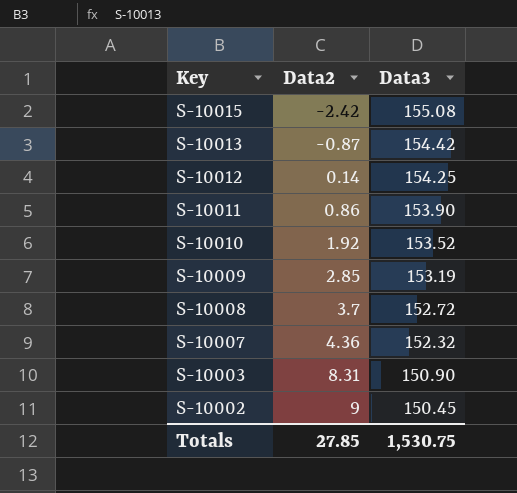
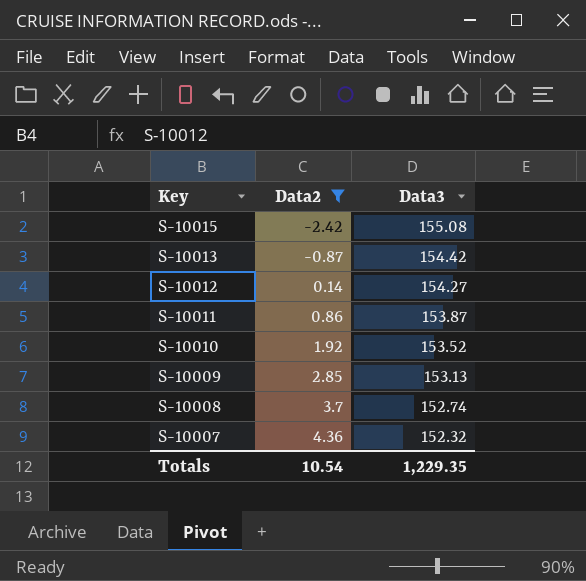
filter: none -> Data2 <= 4.36
S-10012 | Data3: 154.25 -> 154.27
S-10011 | Data3: 153.90 -> 153.87
S-10009 | Data3: 153.19 -> 153.13
S-10008 | Data3: 152.72 -> 152.74
Totals | Data2: 27.85 -> 10.54
Totals | Data3: 1,530.75 -> 1,229.35

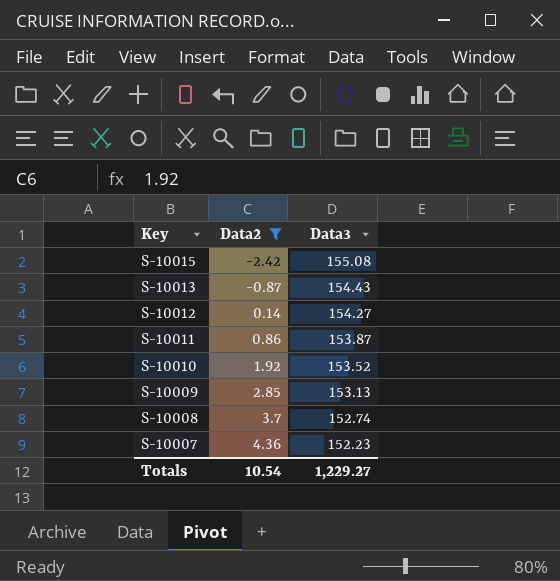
S-10013 | Data3: 154.42 -> 154.43
S-10007 | Data3: 152.32 -> 152.23
Totals | Data3: 1,229.35 -> 1,229.27

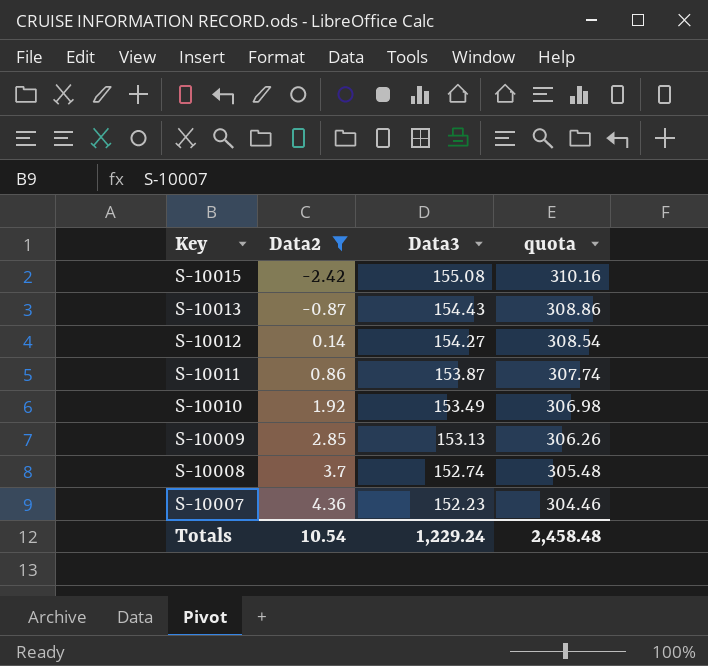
column quota | formula: none -> [Data3] * 2
S-10010 | Data3: 153.52 -> 153.49
Totals | Data3: 1,229.27 -> 1,229.24

